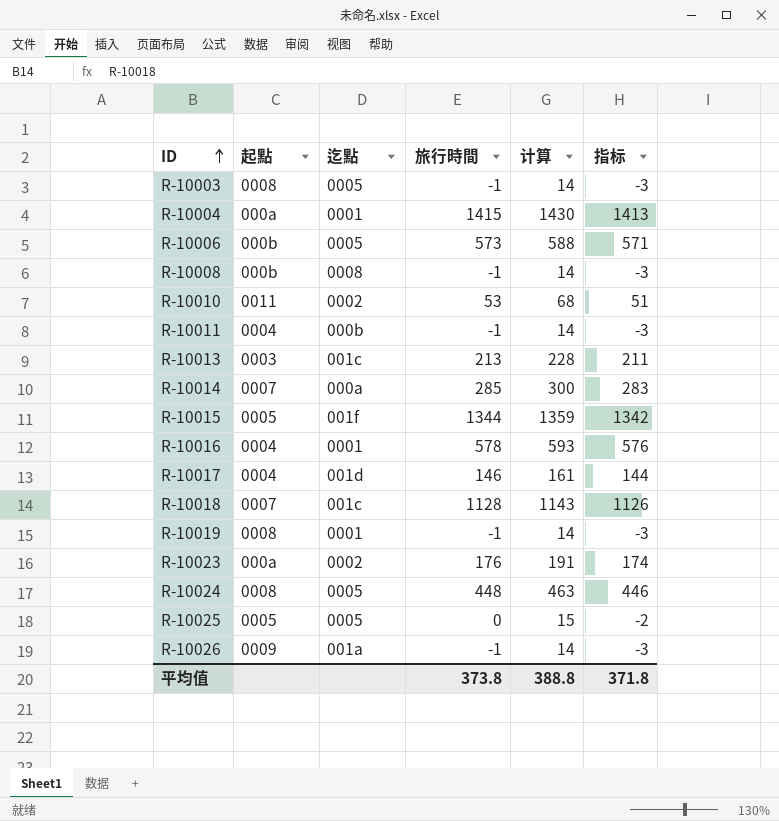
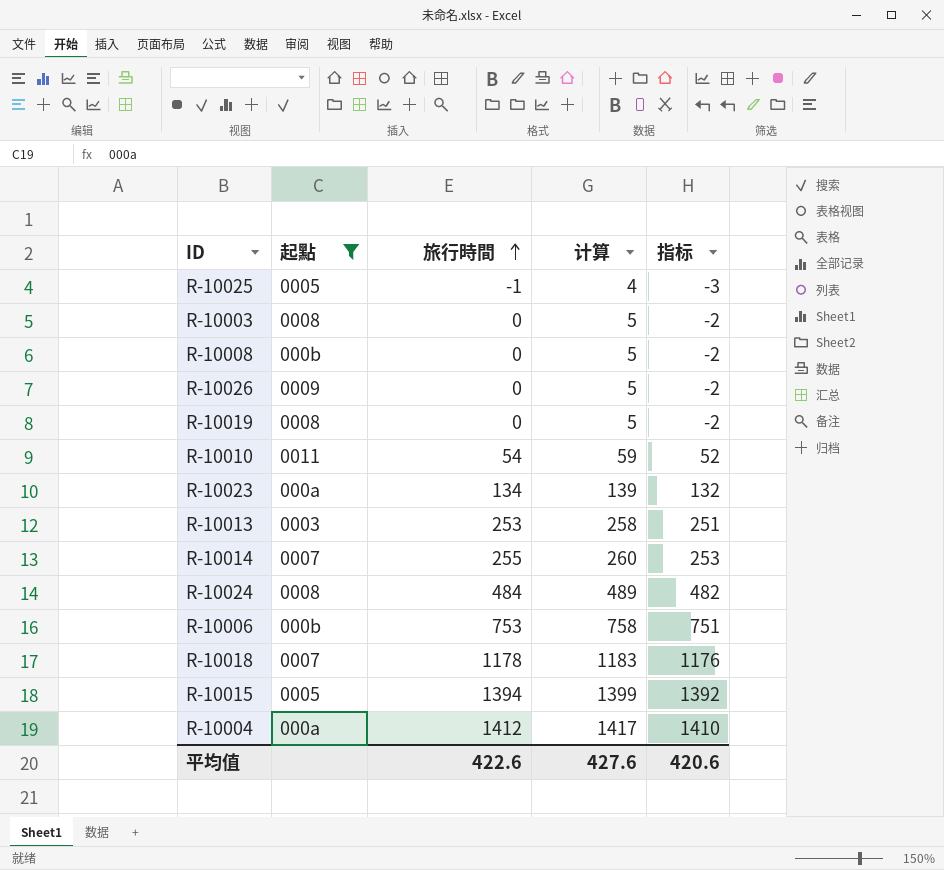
filter: none -> 起點 != 0004
row order: ID ascending -> 旅行時間 ascending
column 迄點 | position: 3 -> none
column 计算 | formula: [旅行時間] + 15 -> [旅行時間] + 5
R-10025 | 旅行時間: 0 -> -1
R-10025 | 指标: -2 -> -3
R-10003 | 旅行時間: -1 -> 0
R-10003 | 指标: -3 -> -2
R-10008 | 旅行時間: -1 -> 0
R-10008 | 指标: -3 -> -2
R-10026 | 旅行時間: -1 -> 0
R-10026 | 指标: -3 -> -2
R-10019 | 旅行時間: -1 -> 0
R-10019 | 指标: -3 -> -2
R-10010 | 旅行時間: 53 -> 54
R-10010 | 指标: 51 -> 52
R-10023 | 旅行時間: 176 -> 134
R-10023 | 指标: 174 -> 132
R-10013 | 旅行時間: 213 -> 253
R-10013 | 指标: 211 -> 251
R-10014 | 旅行時間: 285 -> 255
R-10014 | 指标: 283 -> 253
R-10024 | 旅行時間: 448 -> 484
R-10024 | 指标: 446 -> 482
R-10006 | 旅行時間: 573 -> 753
R-10006 | 指标: 571 -> 751
R-10018 | 旅行時間: 1128 -> 1178
R-10018 | 指标: 1126 -> 1176
R-10015 | 旅行時間: 1344 -> 1394
R-10015 | 指标: 1342 -> 1392
R-10004 | 旅行時間: 1415 -> 1412
R-10004 | 指标: 1413 -> 1410
平均值 | 旅行時間: 373.8 -> 422.6
平均值 | 计算: 388.8 -> 427.6
平均值 | 指标: 371.8 -> 420.6

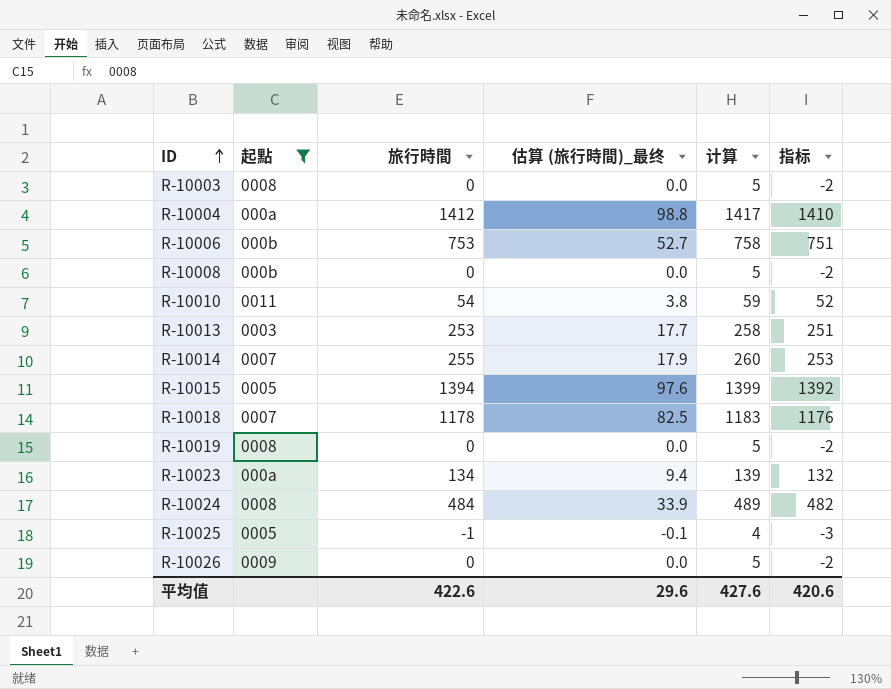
row order: 旅行時間 ascending -> ID ascending
column 估算 (旅行時間)_最终 | formula: none -> [旅行時間] * 0.07

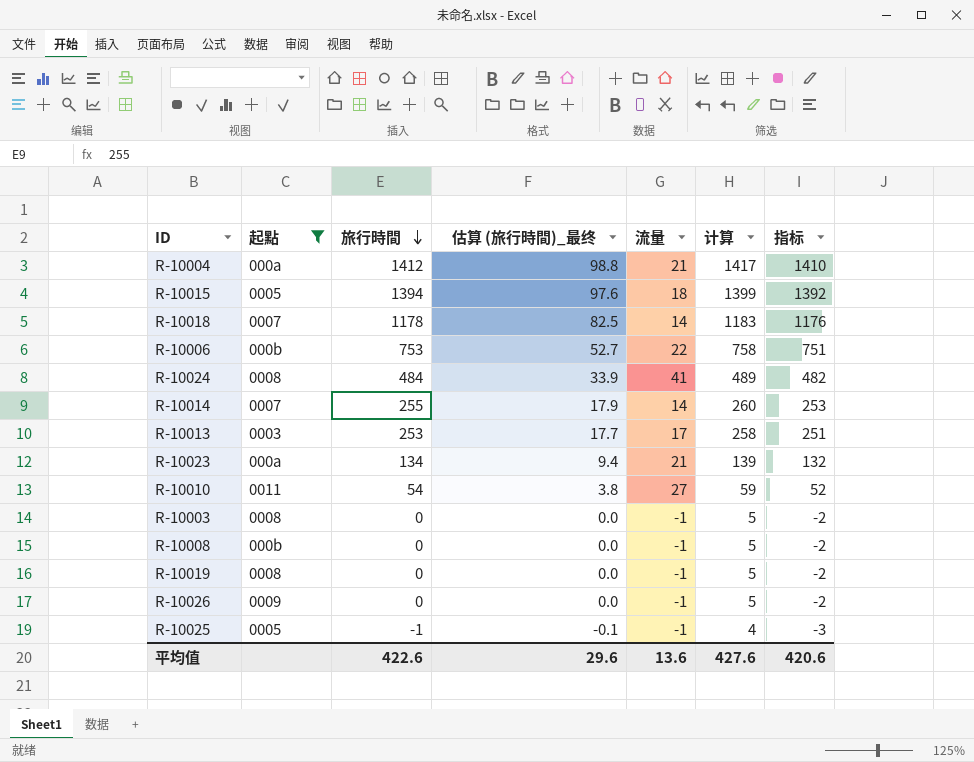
row order: ID ascending -> 旅行時間 descending
column 流量 | position: none -> 5

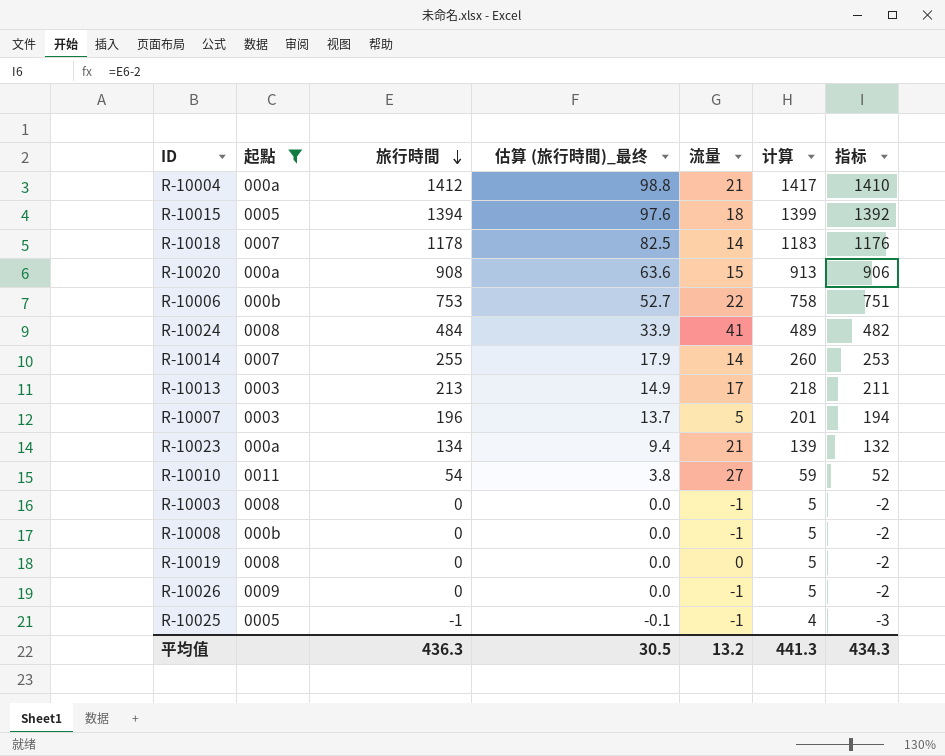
row R-10020: none -> 000a | 908 | 63.6 | 15 | 913 | 906
R-10013 | 旅行時間: 253 -> 213
R-10013 | 估算 (旅行時間)_最终: 17.7 -> 14.9
R-10013 | 计算: 258 -> 218
R-10013 | 指标: 251 -> 211
row R-10007: none -> 0003 | 196 | 13.7 | 5 | 201 | 194
R-10019 | 流量: -1 -> 0
平均值 | 旅行時間: 422.6 -> 436.3
平均值 | 估算 (旅行時間)_最终: 29.6 -> 30.5
平均值 | 流量: 13.6 -> 13.2
平均值 | 计算: 427.6 -> 441.3
平均值 | 指标: 420.6 -> 434.3

